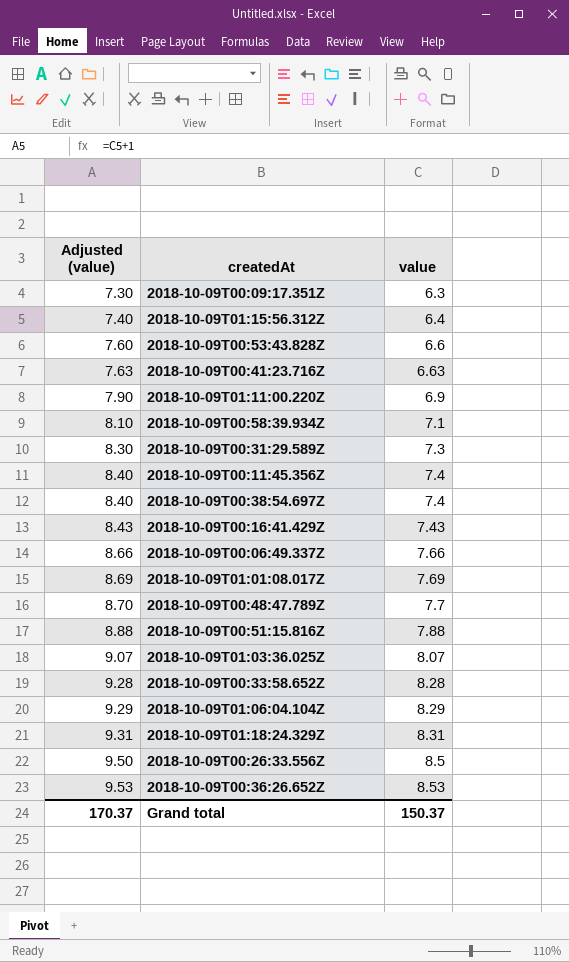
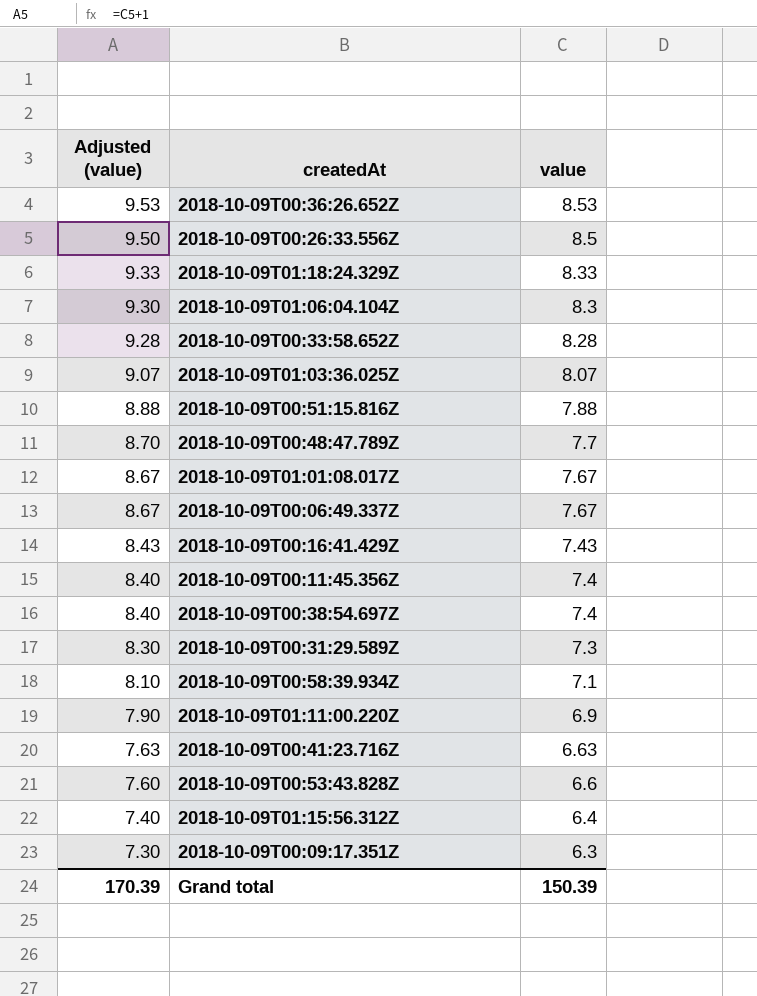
row order: Adjusted (value) ascending -> Adjusted (value) descending
2018-10-09T01:18:24.329Z | Adjusted (value): 9.31 -> 9.33
2018-10-09T01:18:24.329Z | value: 8.31 -> 8.33
2018-10-09T01:06:04.104Z | Adjusted (value): 9.29 -> 9.30
2018-10-09T01:06:04.104Z | value: 8.29 -> 8.3
2018-10-09T01:01:08.017Z | Adjusted (value): 8.69 -> 8.67
2018-10-09T01:01:08.017Z | value: 7.69 -> 7.67
2018-10-09T00:06:49.337Z | Adjusted (value): 8.66 -> 8.67
2018-10-09T00:06:49.337Z | value: 7.66 -> 7.67
Grand total | Adjusted (value): 170.37 -> 170.39
Grand total | value: 150.37 -> 150.39

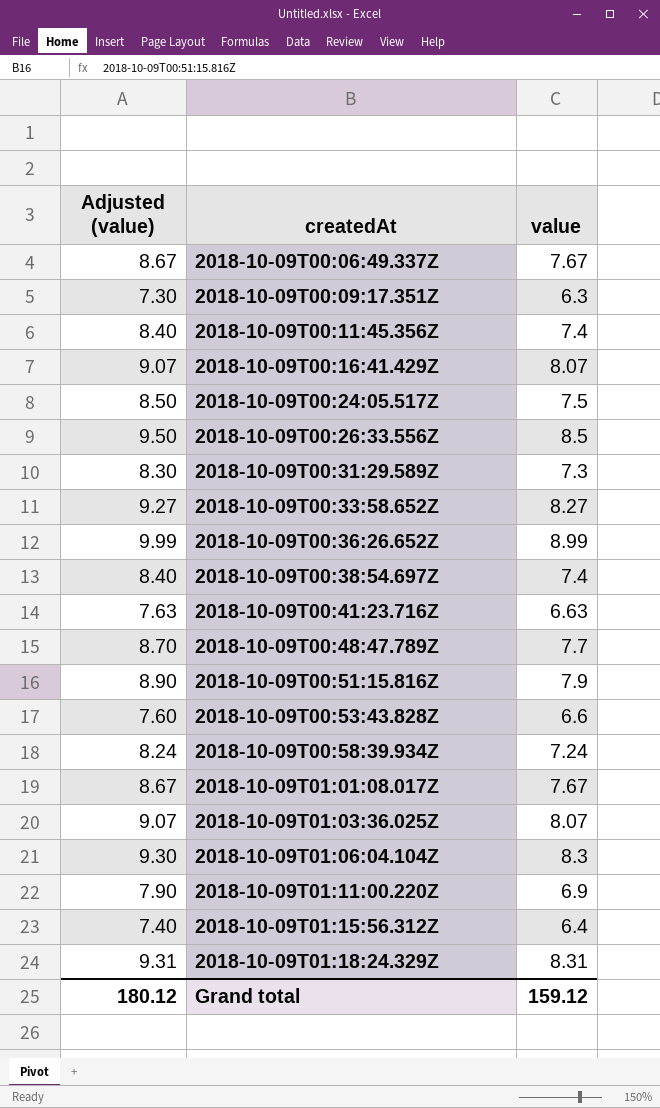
row order: Adjusted (value) descending -> createdAt ascending
2018-10-09T00:16:41.429Z | Adjusted (value): 8.43 -> 9.07
2018-10-09T00:16:41.429Z | value: 7.43 -> 8.07
row 2018-10-09T00:24:05.517Z: none -> 8.50 | 7.5
2018-10-09T00:33:58.652Z | Adjusted (value): 9.28 -> 9.27
2018-10-09T00:33:58.652Z | value: 8.28 -> 8.27
2018-10-09T00:36:26.652Z | Adjusted (value): 9.53 -> 9.99
2018-10-09T00:36:26.652Z | value: 8.53 -> 8.99
2018-10-09T00:51:15.816Z | Adjusted (value): 8.88 -> 8.90
2018-10-09T00:51:15.816Z | value: 7.88 -> 7.9
2018-10-09T00:58:39.934Z | Adjusted (value): 8.10 -> 8.24
2018-10-09T00:58:39.934Z | value: 7.1 -> 7.24
2018-10-09T01:18:24.329Z | Adjusted (value): 9.33 -> 9.31
2018-10-09T01:18:24.329Z | value: 8.33 -> 8.31
Grand total | Adjusted (value): 170.39 -> 180.12
Grand total | value: 150.39 -> 159.12

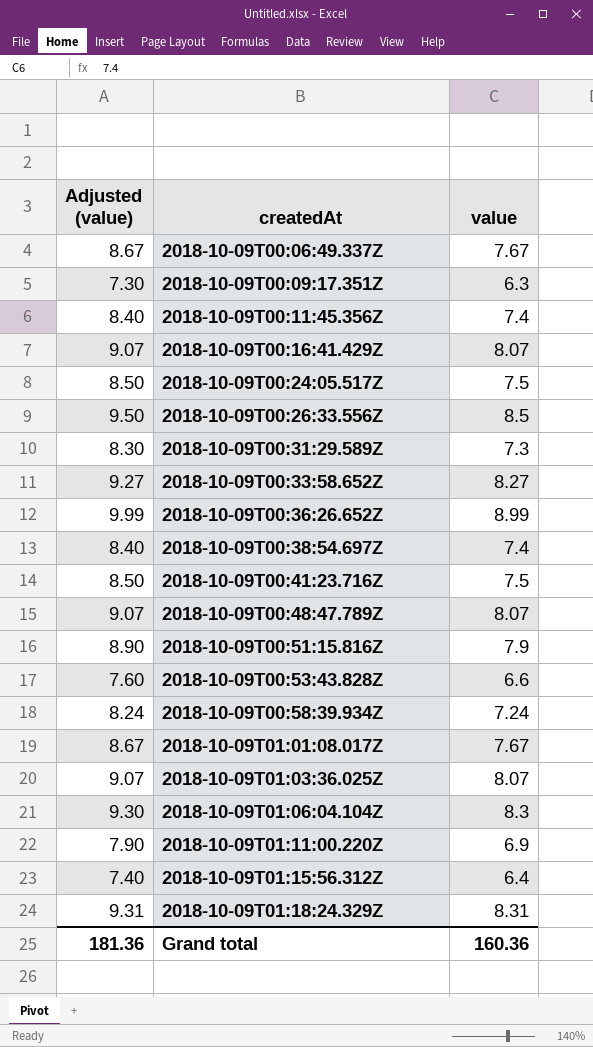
2018-10-09T00:41:23.716Z | Adjusted (value): 7.63 -> 8.50
2018-10-09T00:41:23.716Z | value: 6.63 -> 7.5
2018-10-09T00:48:47.789Z | Adjusted (value): 8.70 -> 9.07
2018-10-09T00:48:47.789Z | value: 7.7 -> 8.07
Grand total | Adjusted (value): 180.12 -> 181.36
Grand total | value: 159.12 -> 160.36

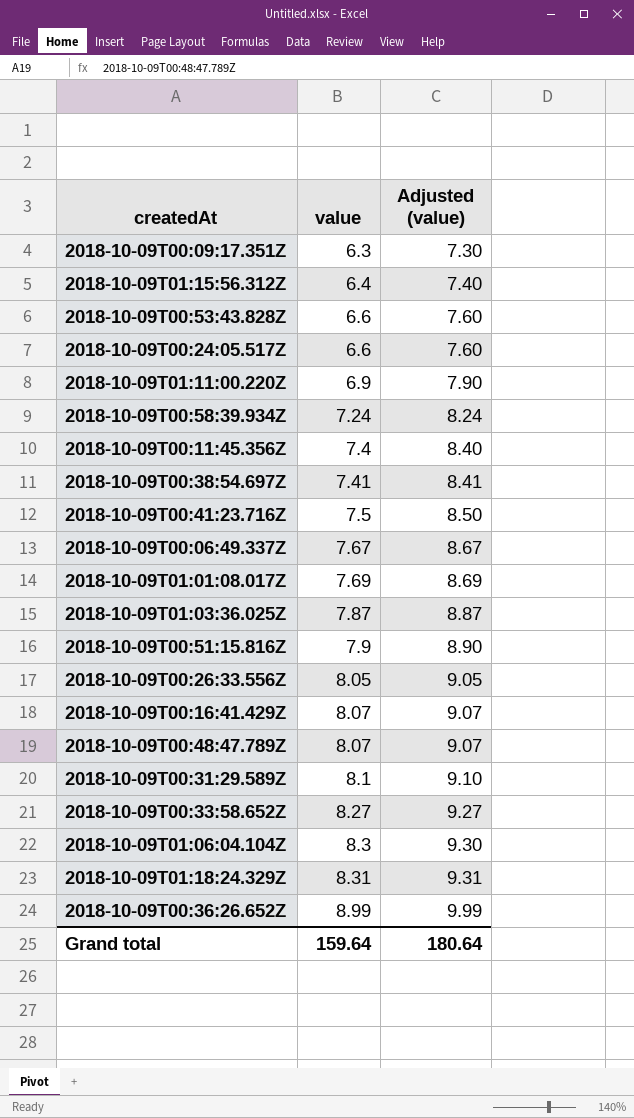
row order: createdAt ascending -> value ascending
column Adjusted (value) | position: 1 -> 3
2018-10-09T00:24:05.517Z | value: 7.5 -> 6.6
2018-10-09T00:24:05.517Z | Adjusted (value): 8.50 -> 7.60
2018-10-09T00:38:54.697Z | value: 7.4 -> 7.41
2018-10-09T00:38:54.697Z | Adjusted (value): 8.40 -> 8.41
2018-10-09T01:01:08.017Z | value: 7.67 -> 7.69
2018-10-09T01:01:08.017Z | Adjusted (value): 8.67 -> 8.69
2018-10-09T01:03:36.025Z | value: 8.07 -> 7.87
2018-10-09T01:03:36.025Z | Adjusted (value): 9.07 -> 8.87
2018-10-09T00:26:33.556Z | value: 8.5 -> 8.05
2018-10-09T00:26:33.556Z | Adjusted (value): 9.50 -> 9.05
2018-10-09T00:31:29.589Z | value: 7.3 -> 8.1
2018-10-09T00:31:29.589Z | Adjusted (value): 8.30 -> 9.10
Grand total | value: 160.36 -> 159.64
Grand total | Adjusted (value): 181.36 -> 180.64

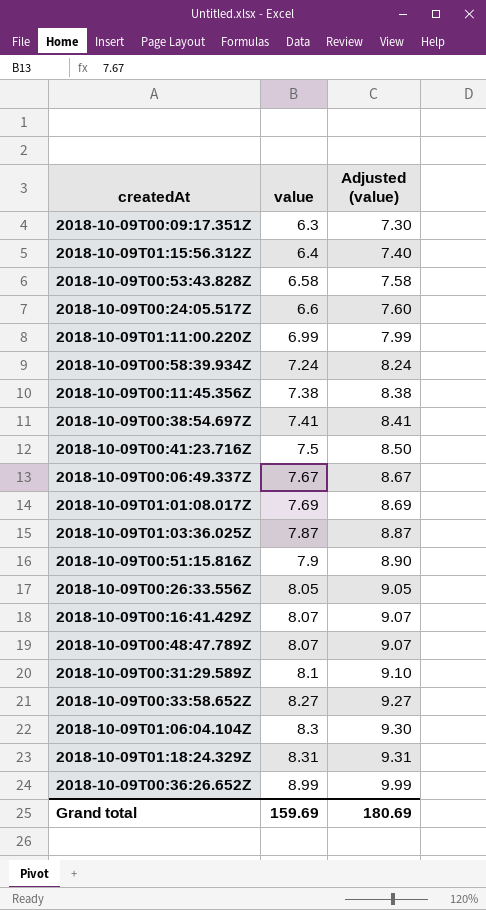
2018-10-09T00:53:43.828Z | value: 6.6 -> 6.58
2018-10-09T00:53:43.828Z | Adjusted (value): 7.60 -> 7.58
2018-10-09T01:11:00.220Z | value: 6.9 -> 6.99
2018-10-09T01:11:00.220Z | Adjusted (value): 7.90 -> 7.99
2018-10-09T00:11:45.356Z | value: 7.4 -> 7.38
2018-10-09T00:11:45.356Z | Adjusted (value): 8.40 -> 8.38
Grand total | value: 159.64 -> 159.69
Grand total | Adjusted (value): 180.64 -> 180.69

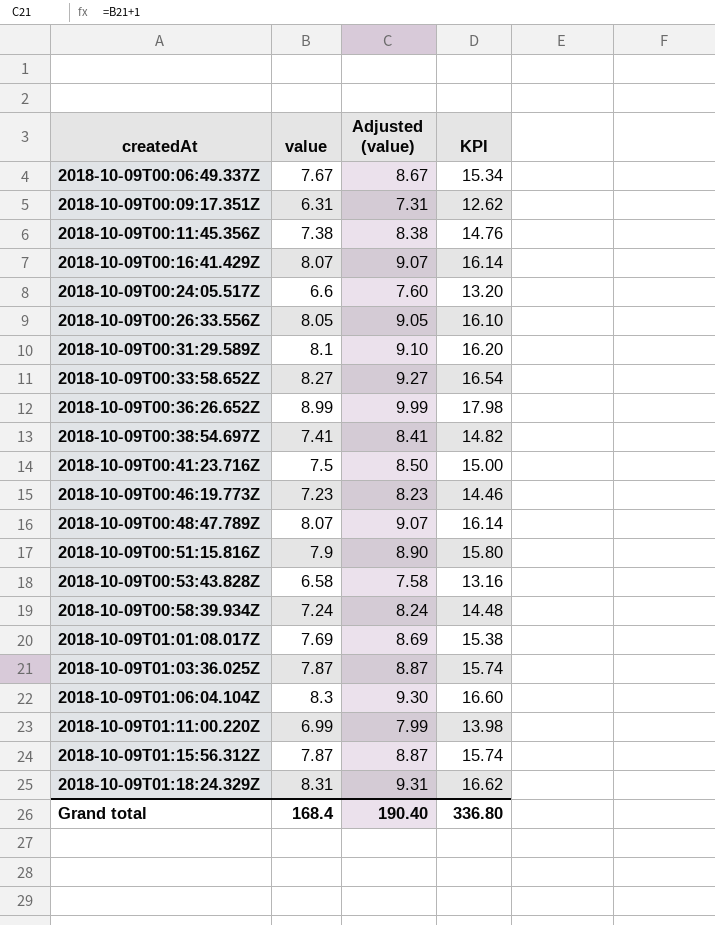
row order: value ascending -> createdAt ascending
column KPI | formula: none -> [value] * 2
2018-10-09T00:09:17.351Z | value: 6.3 -> 6.31
2018-10-09T00:09:17.351Z | Adjusted (value): 7.30 -> 7.31
row 2018-10-09T00:46:19.773Z: none -> 7.23 | 8.23 | 14.46
2018-10-09T01:15:56.312Z | value: 6.4 -> 7.87
2018-10-09T01:15:56.312Z | Adjusted (value): 7.40 -> 8.87
Grand total | value: 159.69 -> 168.4
Grand total | Adjusted (value): 180.69 -> 190.40

